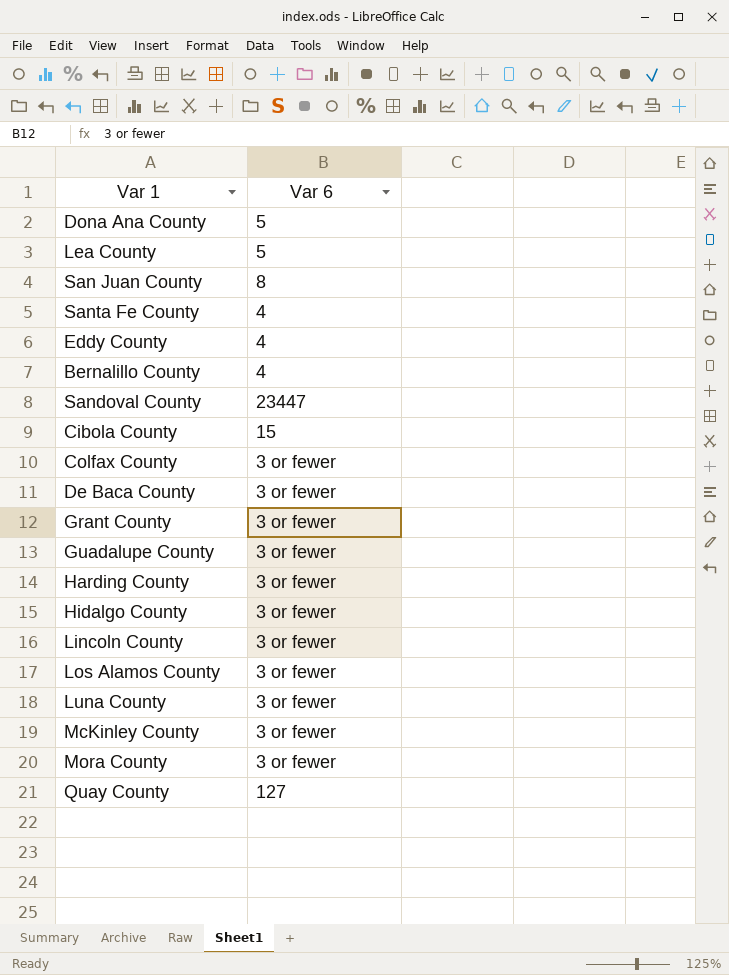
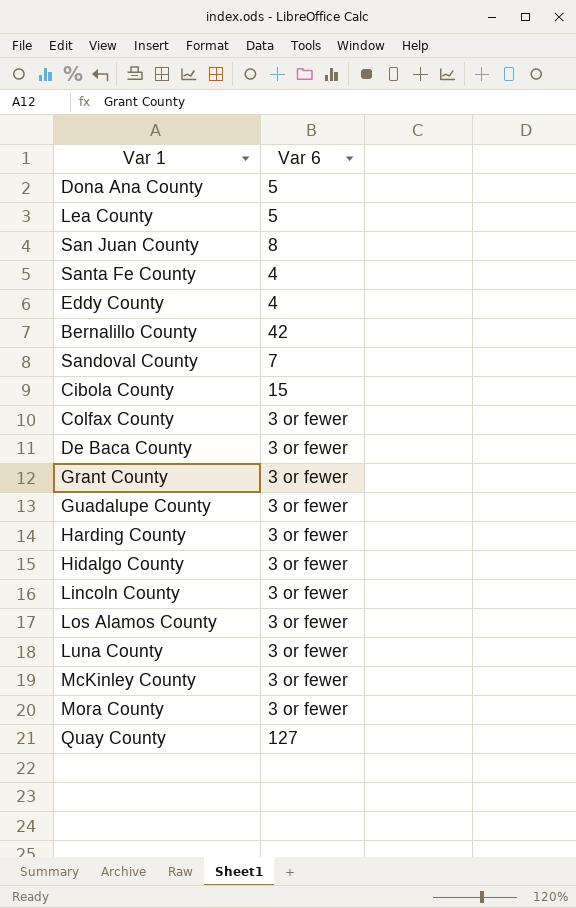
Bernalillo County | Var 6: 4 -> 42
Sandoval County | Var 6: 23447 -> 7

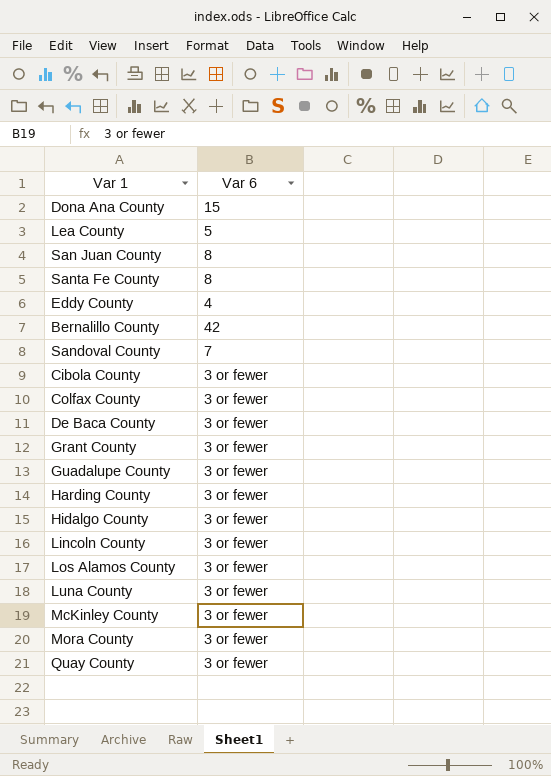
Dona Ana County | Var 6: 5 -> 15
Santa Fe County | Var 6: 4 -> 8
Cibola County | Var 6: 15 -> 3 or fewer
Quay County | Var 6: 127 -> 3 or fewer

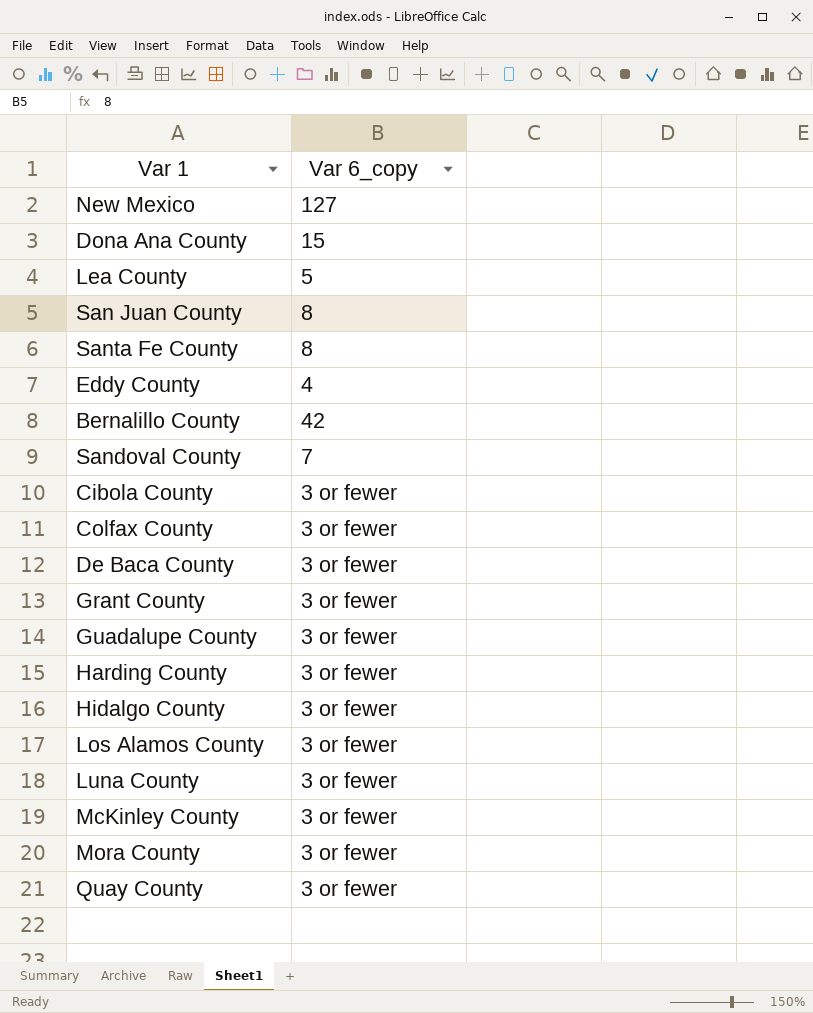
column name: Var 6 -> Var 6_copy
row Lincoln County: 3 or fewer -> none
row New Mexico: none -> 127

